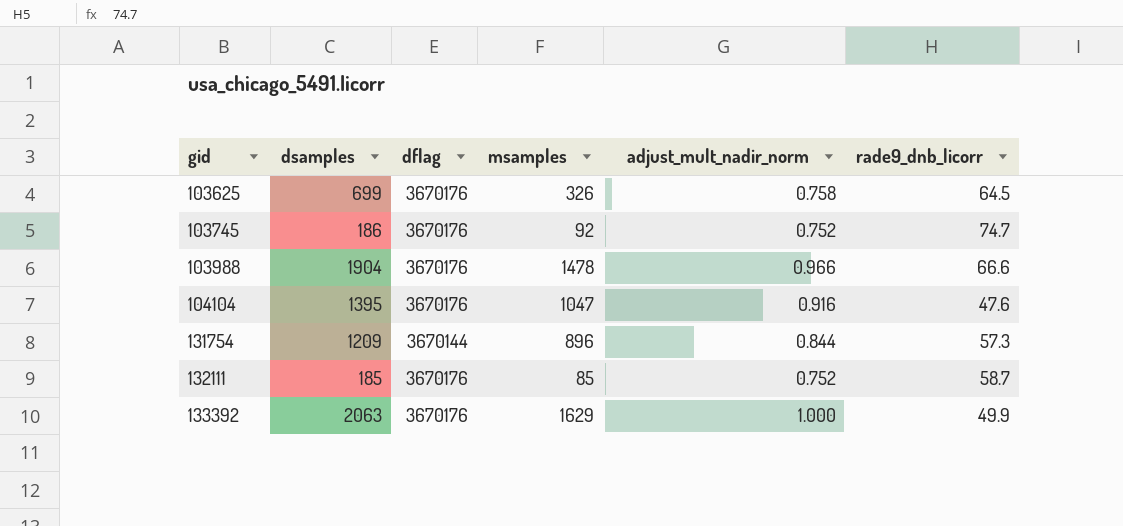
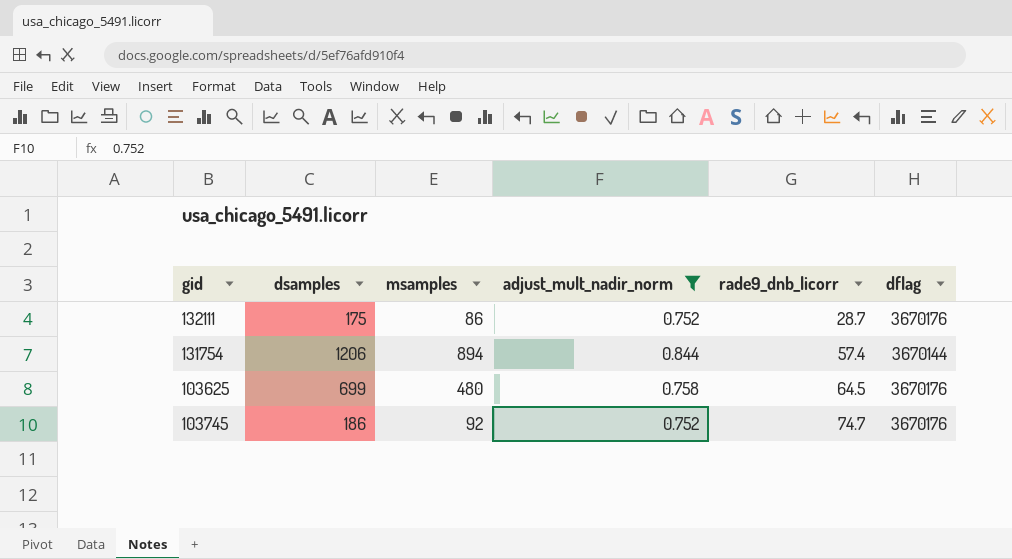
filter: none -> adjust_mult_nadir_norm <= 0.844
row order: gid ascending -> rade9_dnb_licorr ascending
column dflag | position: 3 -> 6
132111 | dsamples: 185 -> 175
132111 | msamples: 85 -> 86
132111 | rade9_dnb_licorr: 58.7 -> 28.7
131754 | dsamples: 1209 -> 1206
131754 | msamples: 896 -> 894
131754 | rade9_dnb_licorr: 57.3 -> 57.4
103625 | msamples: 326 -> 480

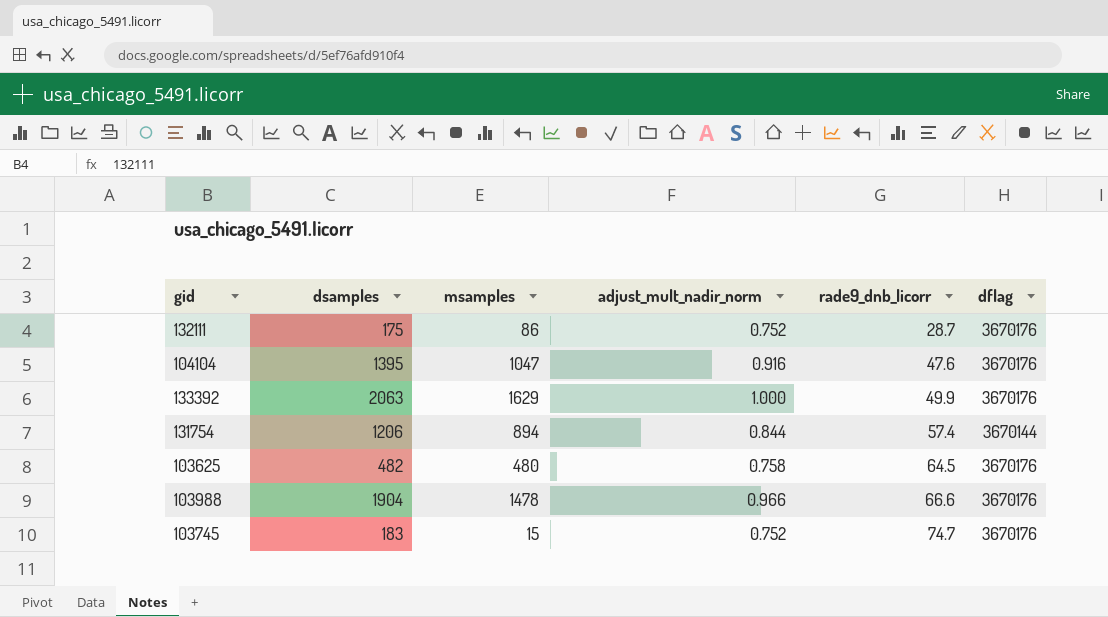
filter: adjust_mult_nadir_norm <= 0.844 -> none
103625 | dsamples: 699 -> 482
103745 | dsamples: 186 -> 183
103745 | msamples: 92 -> 15

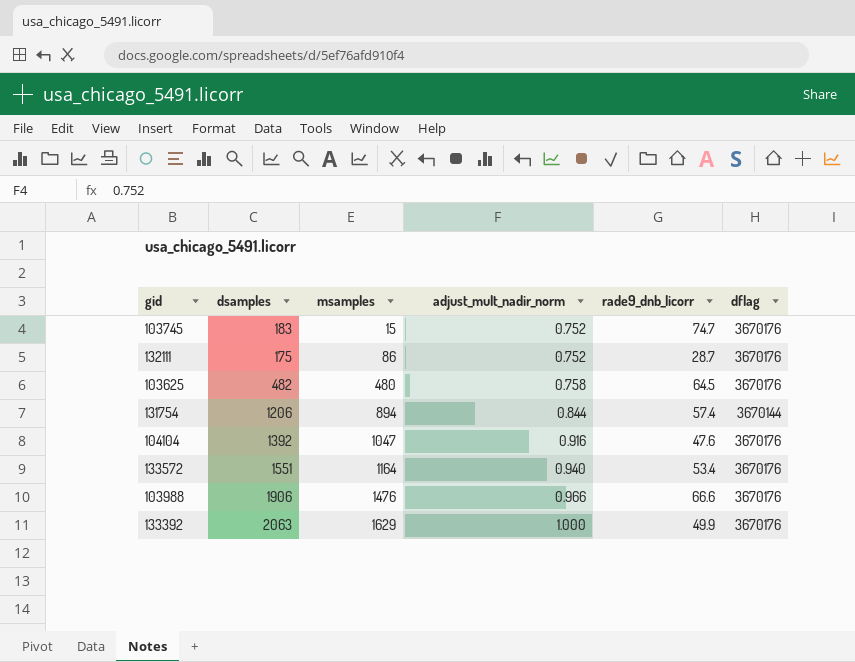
row order: rade9_dnb_licorr ascending -> msamples ascending
104104 | dsamples: 1395 -> 1392
row 133572: none -> 1551 | 1164 | 0.940 | 53.4 | 3670176
103988 | dsamples: 1904 -> 1906
103988 | msamples: 1478 -> 1476

